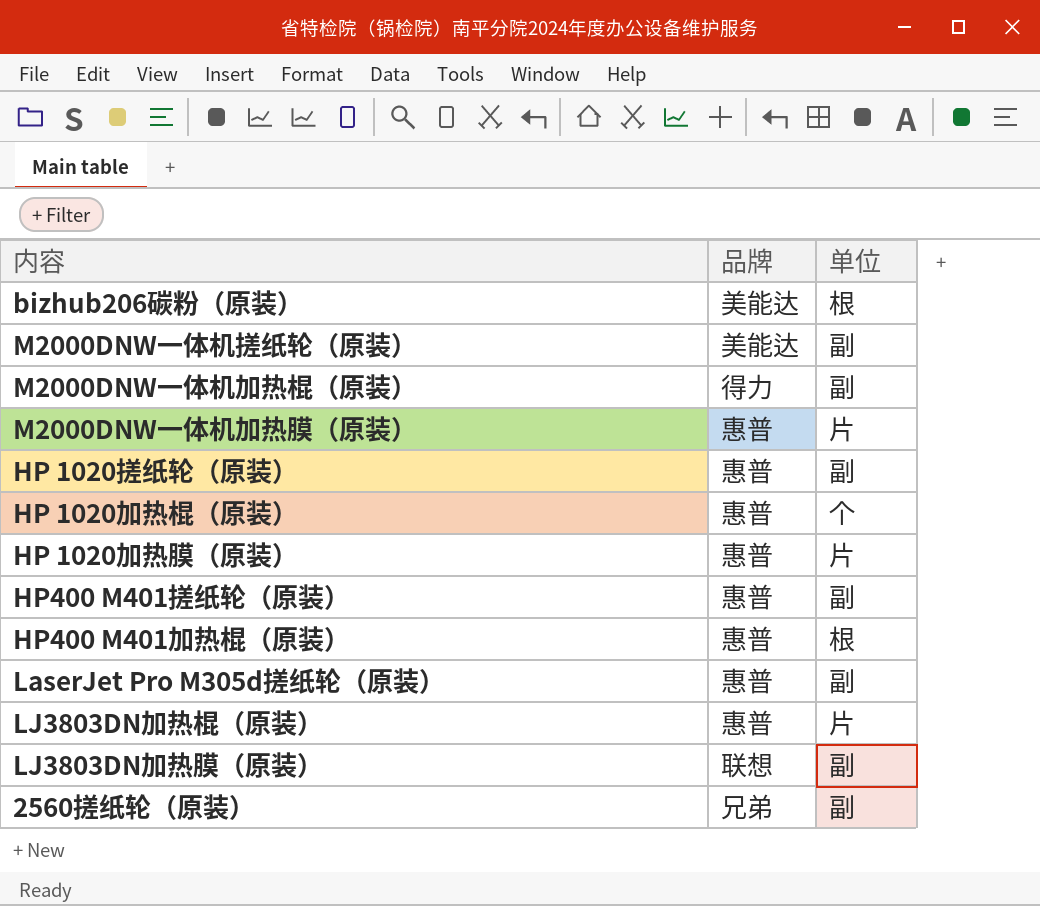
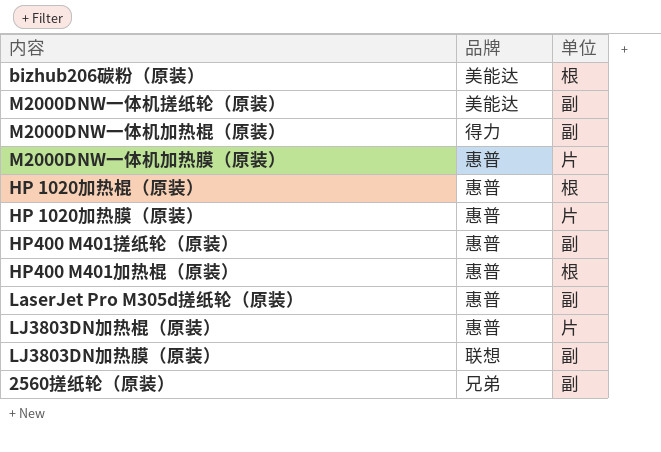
row HP 1020搓纸轮（原装）: 惠普 | 副 -> none
HP 1020加热棍（原装） | 单位: 个 -> 根

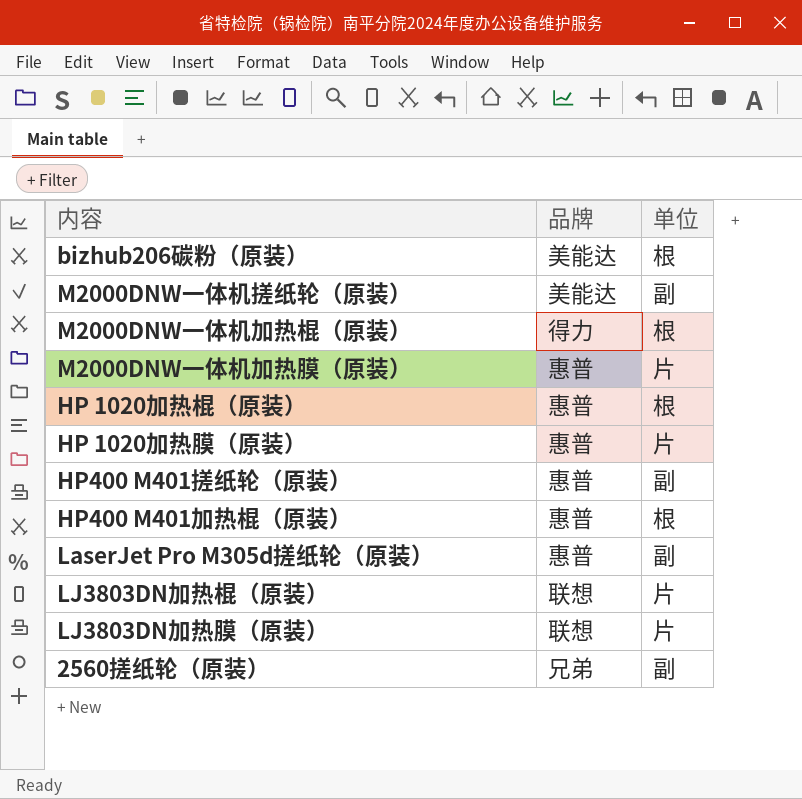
M2000DNW一体机加热棍（原装） | 单位: 副 -> 根
LJ3803DN加热棍（原装） | 品牌: 惠普 -> 联想
LJ3803DN加热膜（原装） | 单位: 副 -> 片

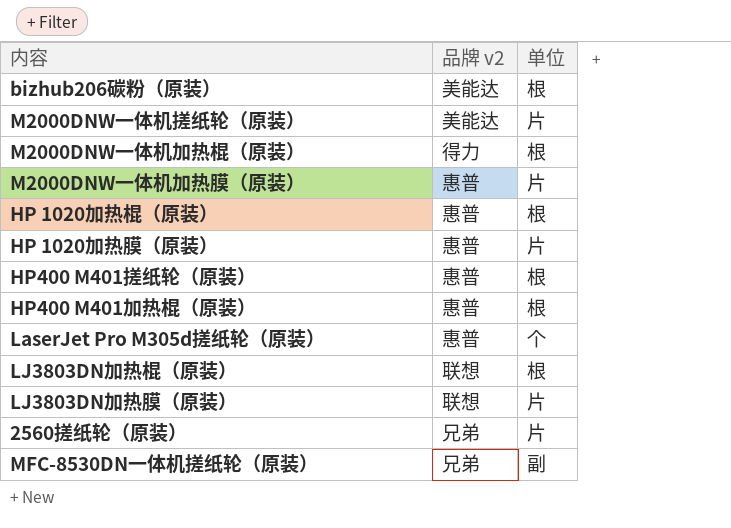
column name: 品牌 -> 品牌 v2
M2000DNW一体机搓纸轮（原装） | 单位: 副 -> 片
HP400 M401搓纸轮（原装） | 单位: 副 -> 根
LaserJet Pro M305d搓纸轮（原装） | 单位: 副 -> 个
LJ3803DN加热棍（原装） | 单位: 片 -> 根
2560搓纸轮（原装） | 单位: 副 -> 片
row MFC-8530DN一体机搓纸轮（原装）: none -> 兄弟 | 副

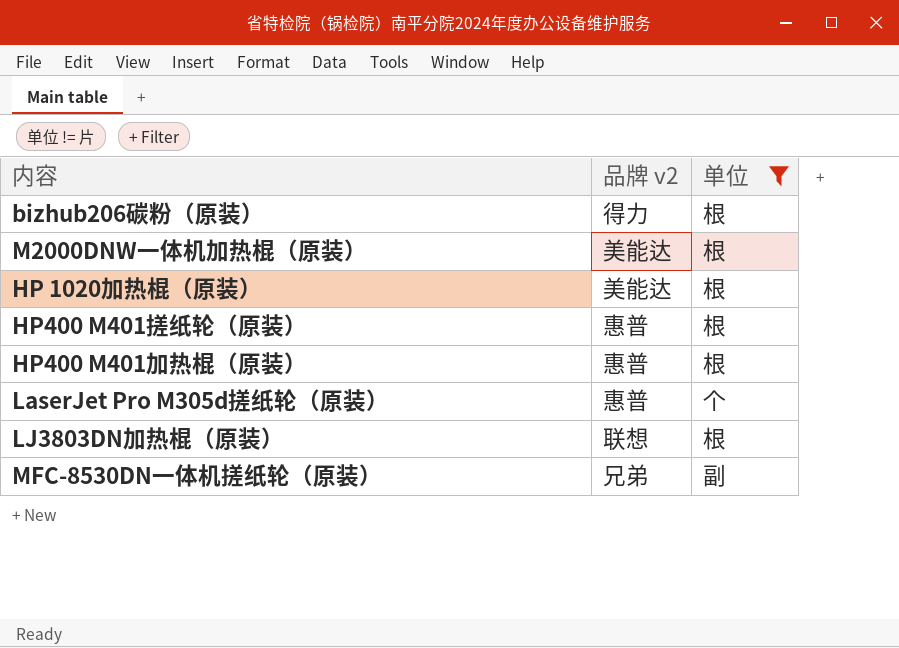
filter: none -> 单位 != 片
bizhub206碳粉（原装） | 品牌 v2: 美能达 -> 得力
M2000DNW一体机加热棍（原装） | 品牌 v2: 得力 -> 美能达
HP 1020加热棍（原装） | 品牌 v2: 惠普 -> 美能达

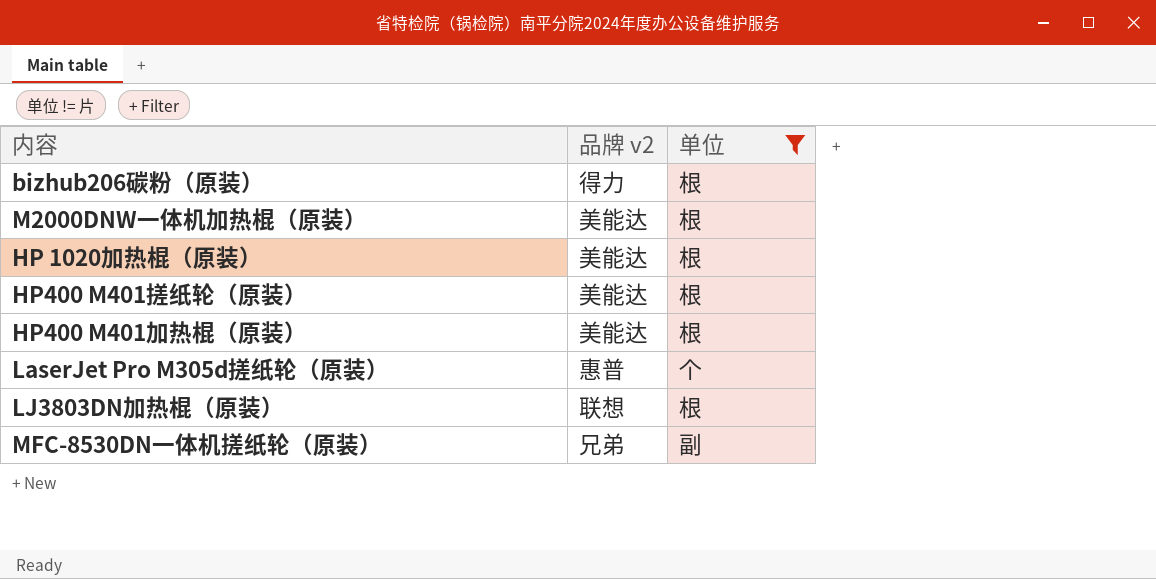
HP400 M401搓纸轮（原装） | 品牌 v2: 惠普 -> 美能达
HP400 M401加热棍（原装） | 品牌 v2: 惠普 -> 美能达

